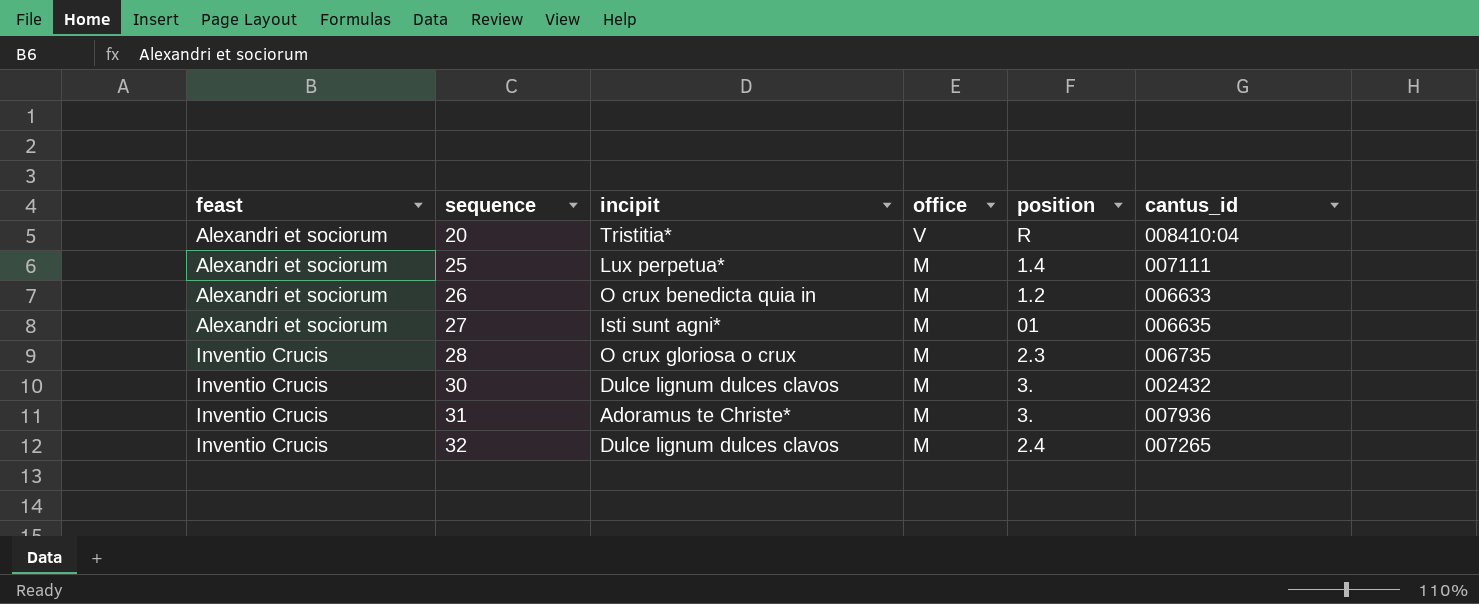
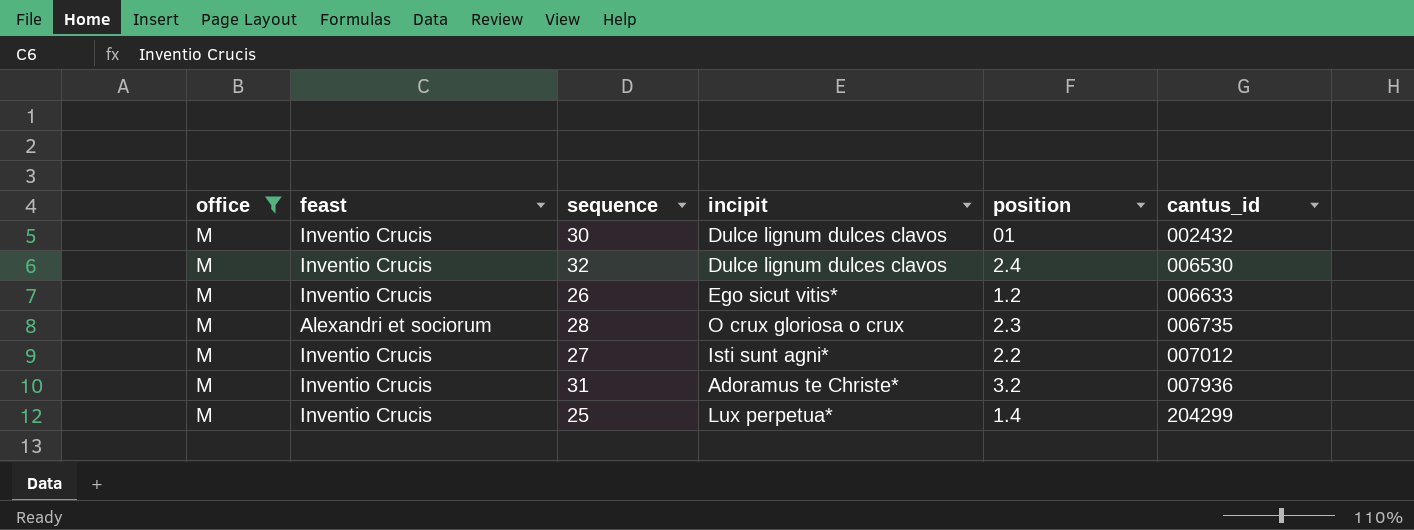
filter: none -> office = M
row order: feast ascending -> cantus_id ascending
column office | position: 4 -> 1
30 | position: 3. -> 01
32 | cantus_id: 007265 -> 006530
26 | feast: Alexandri et sociorum -> Inventio Crucis
26 | incipit: O crux benedicta quia in -> Ego sicut vitis*
28 | feast: Inventio Crucis -> Alexandri et sociorum
27 | feast: Alexandri et sociorum -> Inventio Crucis
27 | position: 01 -> 2.2
27 | cantus_id: 006635 -> 007012
31 | position: 3. -> 3.2
25 | feast: Alexandri et sociorum -> Inventio Crucis
25 | cantus_id: 007111 -> 204299

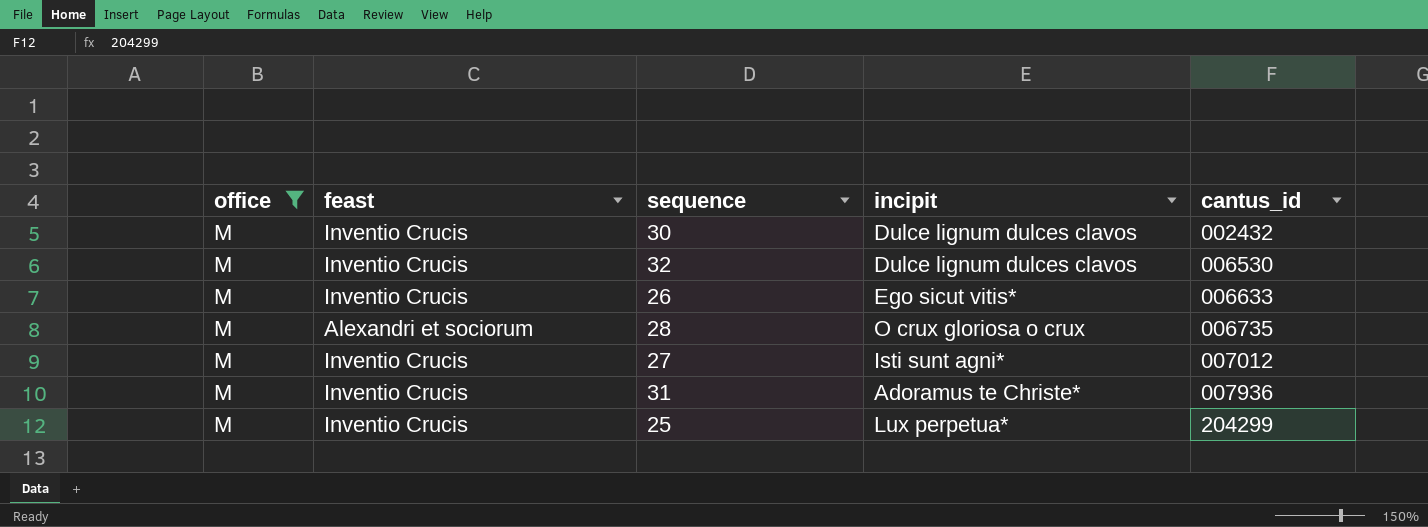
column position | position: 5 -> none

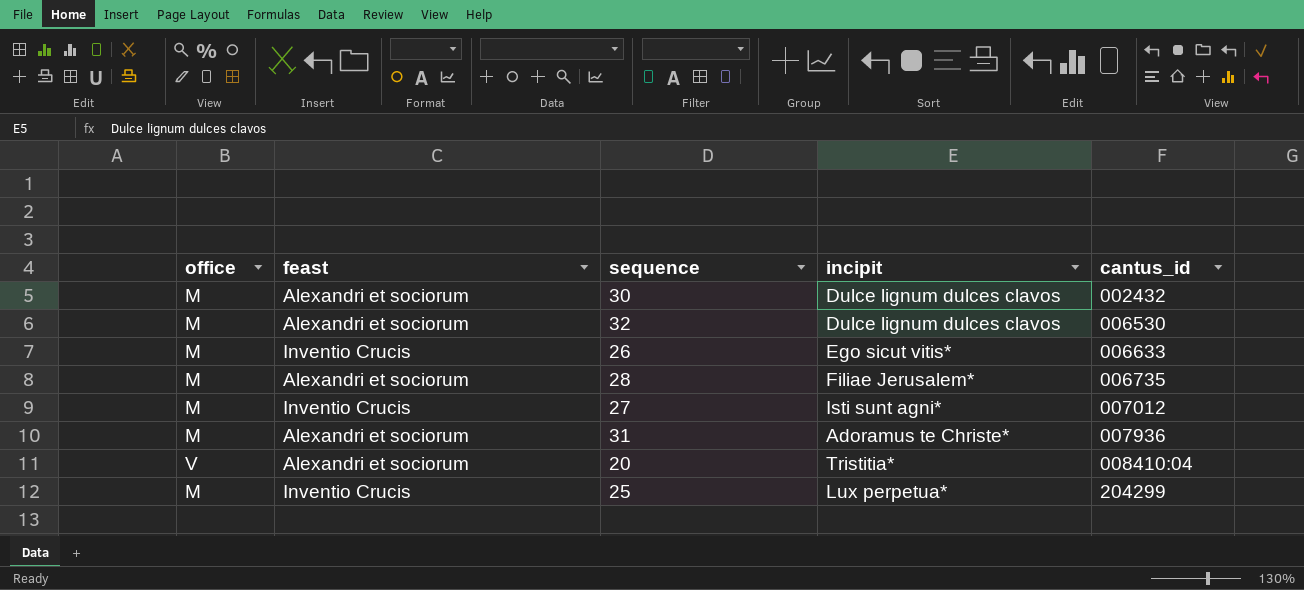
filter: office = M -> none
30 | feast: Inventio Crucis -> Alexandri et sociorum
32 | feast: Inventio Crucis -> Alexandri et sociorum
28 | incipit: O crux gloriosa o crux -> Filiae Jerusalem*
31 | feast: Inventio Crucis -> Alexandri et sociorum

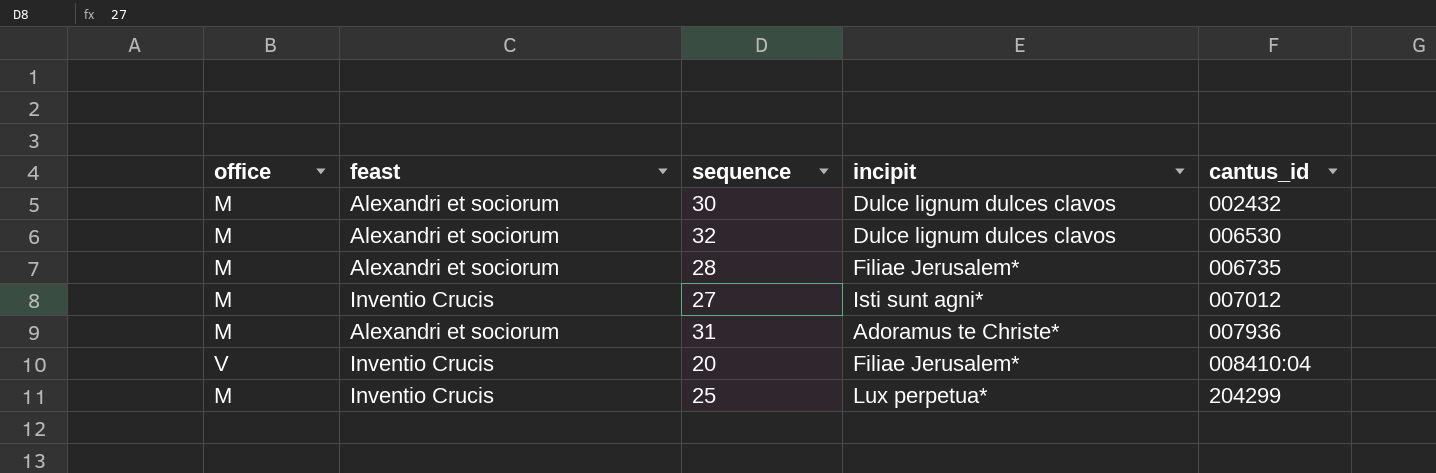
row 26: M | Inventio Crucis | Ego sicut vitis* | 006633 -> none
20 | feast: Alexandri et sociorum -> Inventio Crucis
20 | incipit: Tristitia* -> Filiae Jerusalem*

